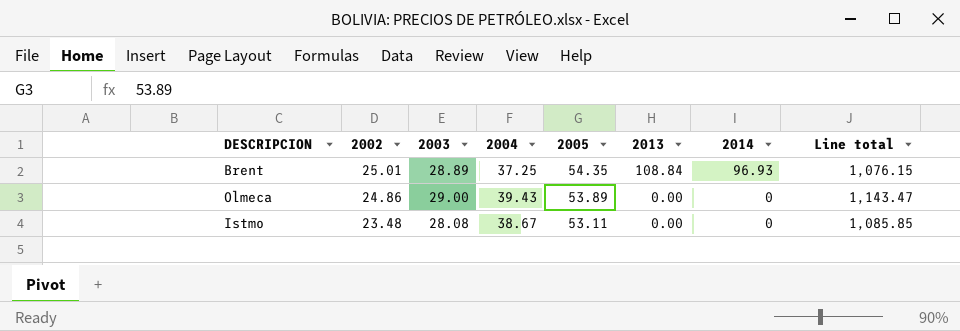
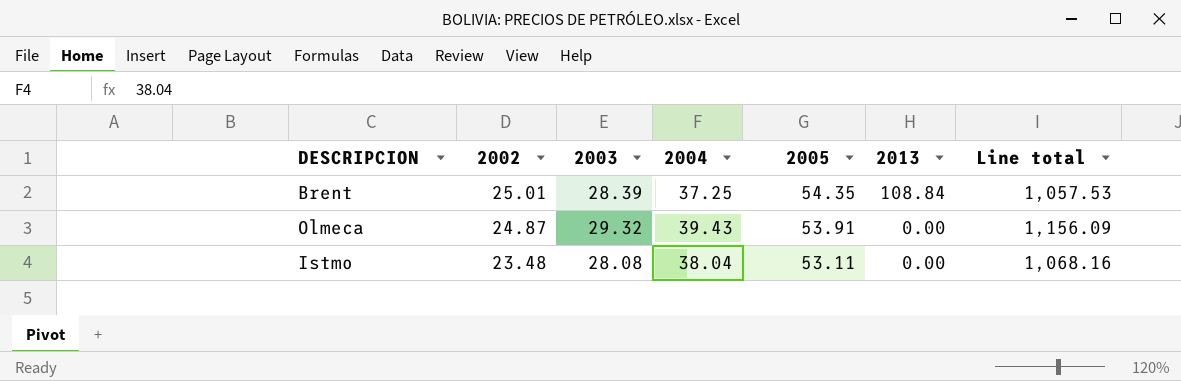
column 2014 | position: 7 -> none
Brent | 2003: 28.89 -> 28.39
Brent | Line total: 1,076.15 -> 1,057.53
Olmeca | 2002: 24.86 -> 24.87
Olmeca | 2003: 29.00 -> 29.32
Olmeca | 2005: 53.89 -> 53.91
Olmeca | Line total: 1,143.47 -> 1,156.09
Istmo | 2004: 38.67 -> 38.04
Istmo | Line total: 1,085.85 -> 1,068.16

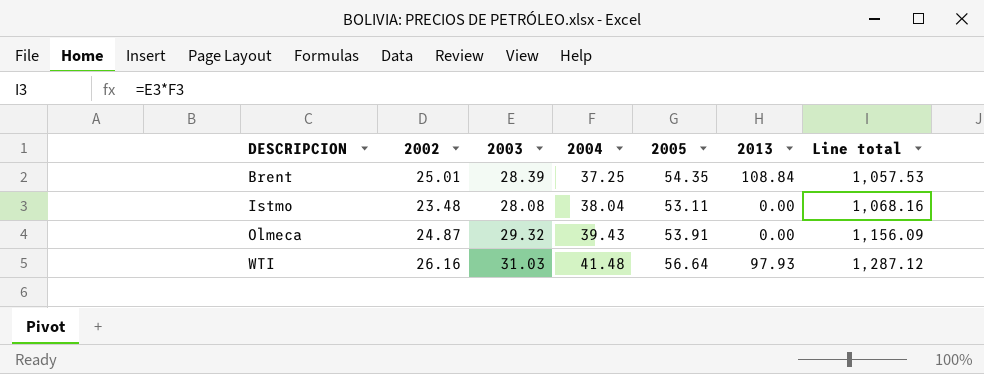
row order: 2002 descending -> DESCRIPCION ascending
row WTI: none -> 26.16 | 31.03 | 41.48 | 56.64 | 97.93 | 1,287.12

